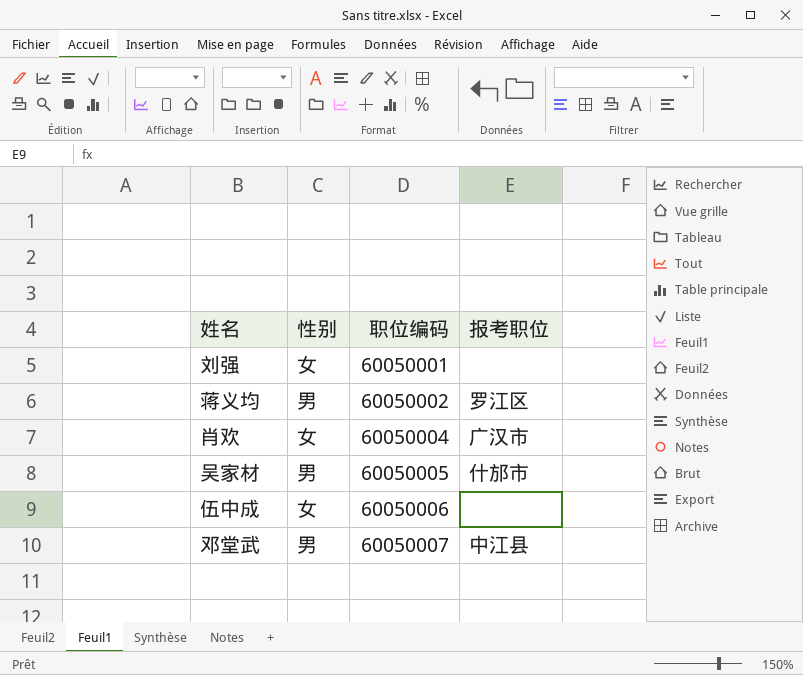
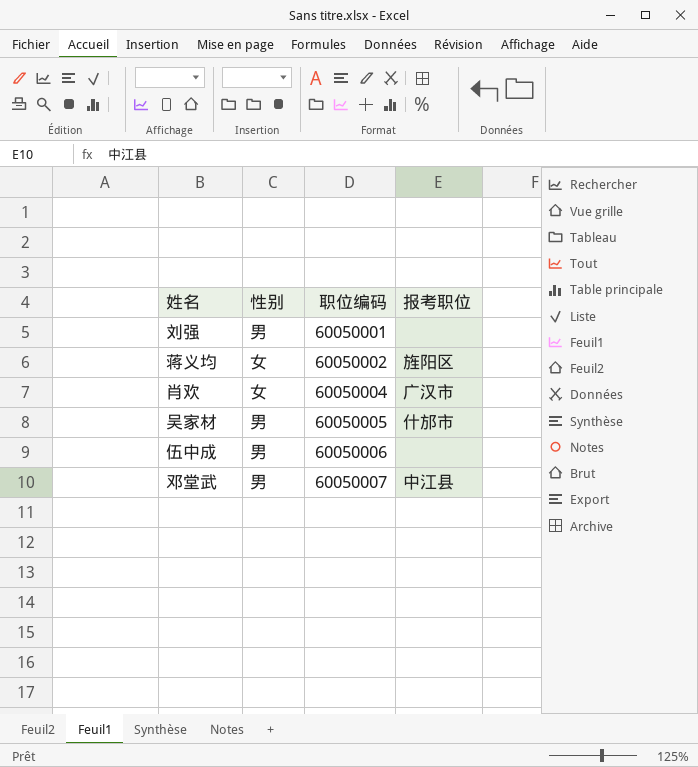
刘强 | 性别: 女 -> 男
蒋义均 | 性别: 男 -> 女
蒋义均 | 报考职位: 罗江区 -> 旌阳区
伍中成 | 性别: 女 -> 男

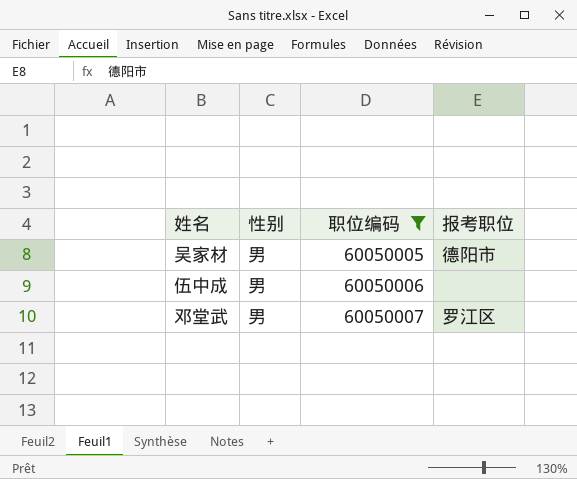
filter: none -> 职位编码 >= 60050005
吴家材 | 报考职位: 什邡市 -> 德阳市
邓堂武 | 报考职位: 中江县 -> 罗江区

